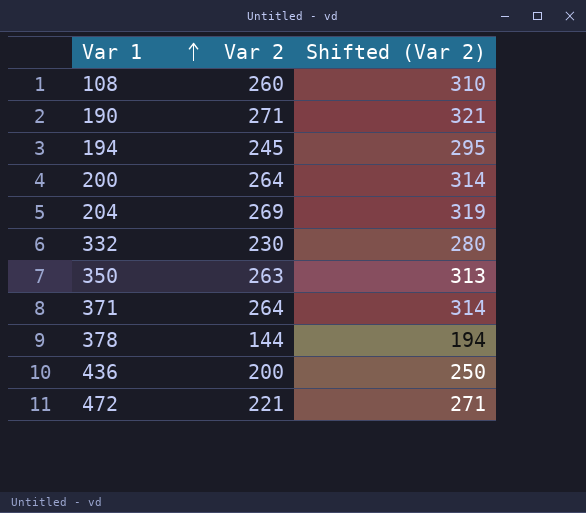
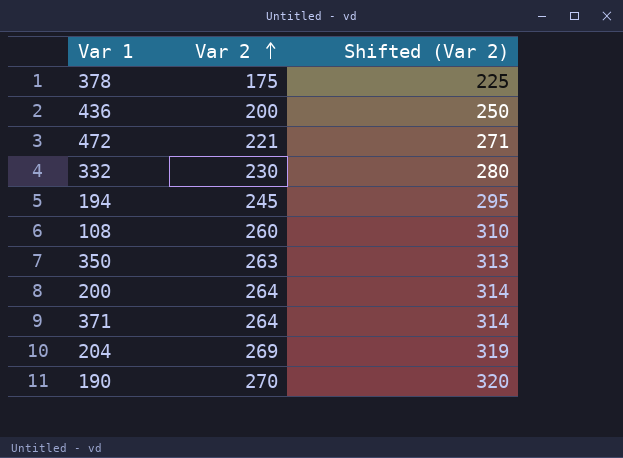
row order: Var 1 ascending -> Var 2 ascending
378 | Var 2: 144 -> 175
378 | Shifted (Var 2): 194 -> 225
190 | Var 2: 271 -> 270
190 | Shifted (Var 2): 321 -> 320

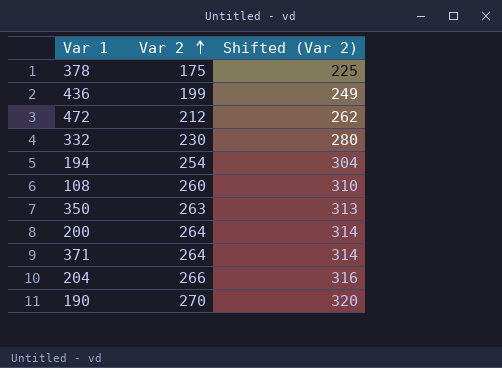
436 | Var 2: 200 -> 199
436 | Shifted (Var 2): 250 -> 249
472 | Var 2: 221 -> 212
472 | Shifted (Var 2): 271 -> 262
194 | Var 2: 245 -> 254
194 | Shifted (Var 2): 295 -> 304
204 | Var 2: 269 -> 266
204 | Shifted (Var 2): 319 -> 316

